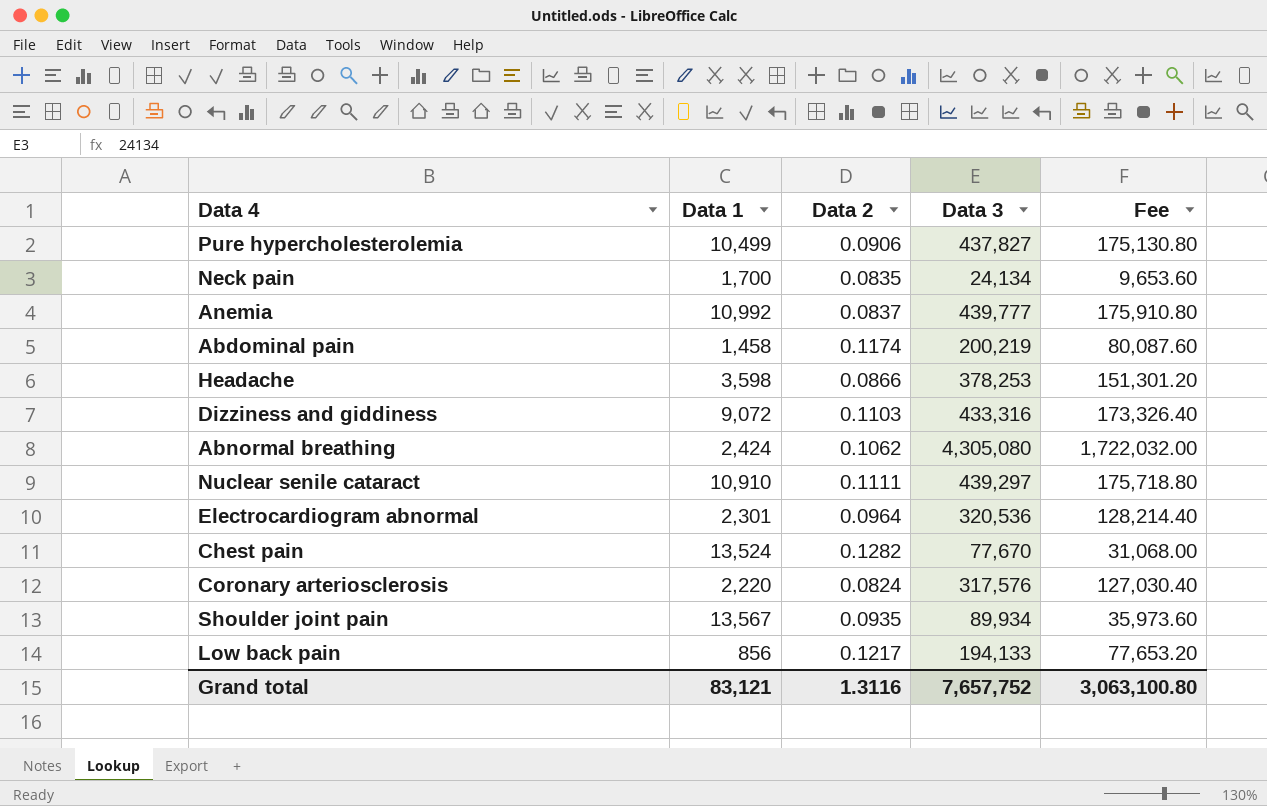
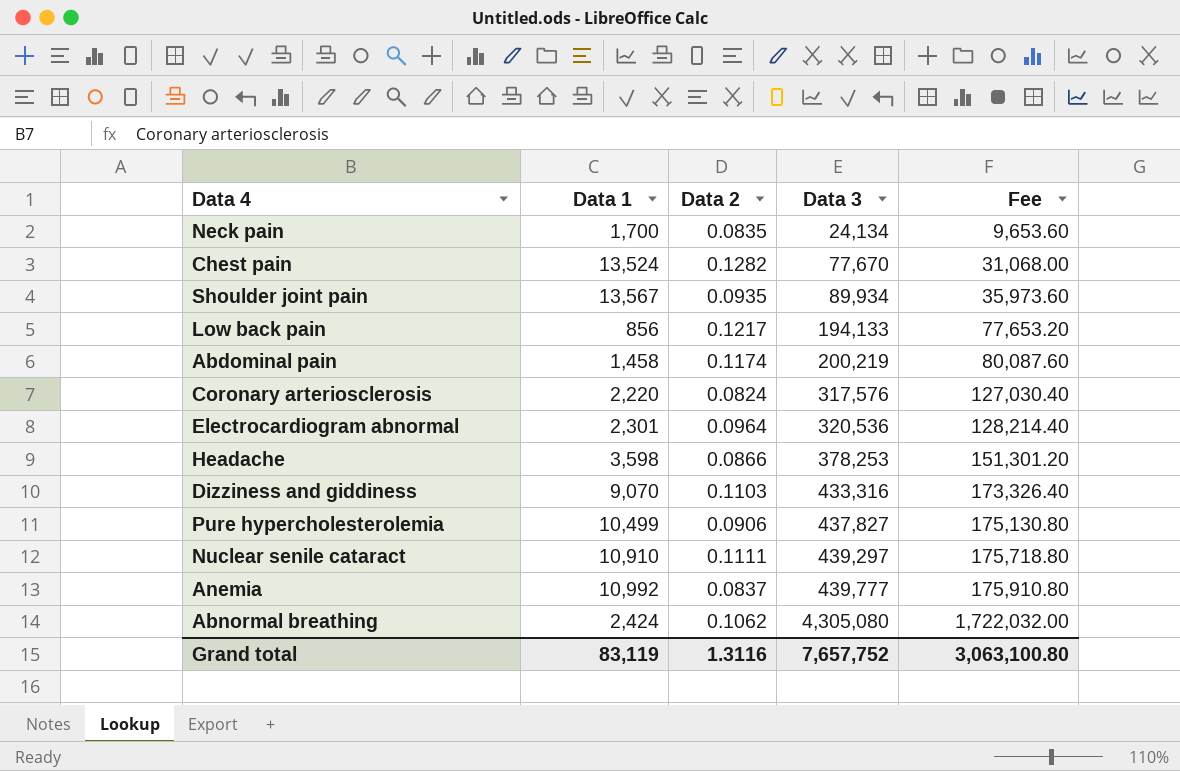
row order: none -> Data 3 ascending
Dizziness and giddiness | Data 1: 9,072 -> 9,070
Grand total | Data 1: 83,121 -> 83,119

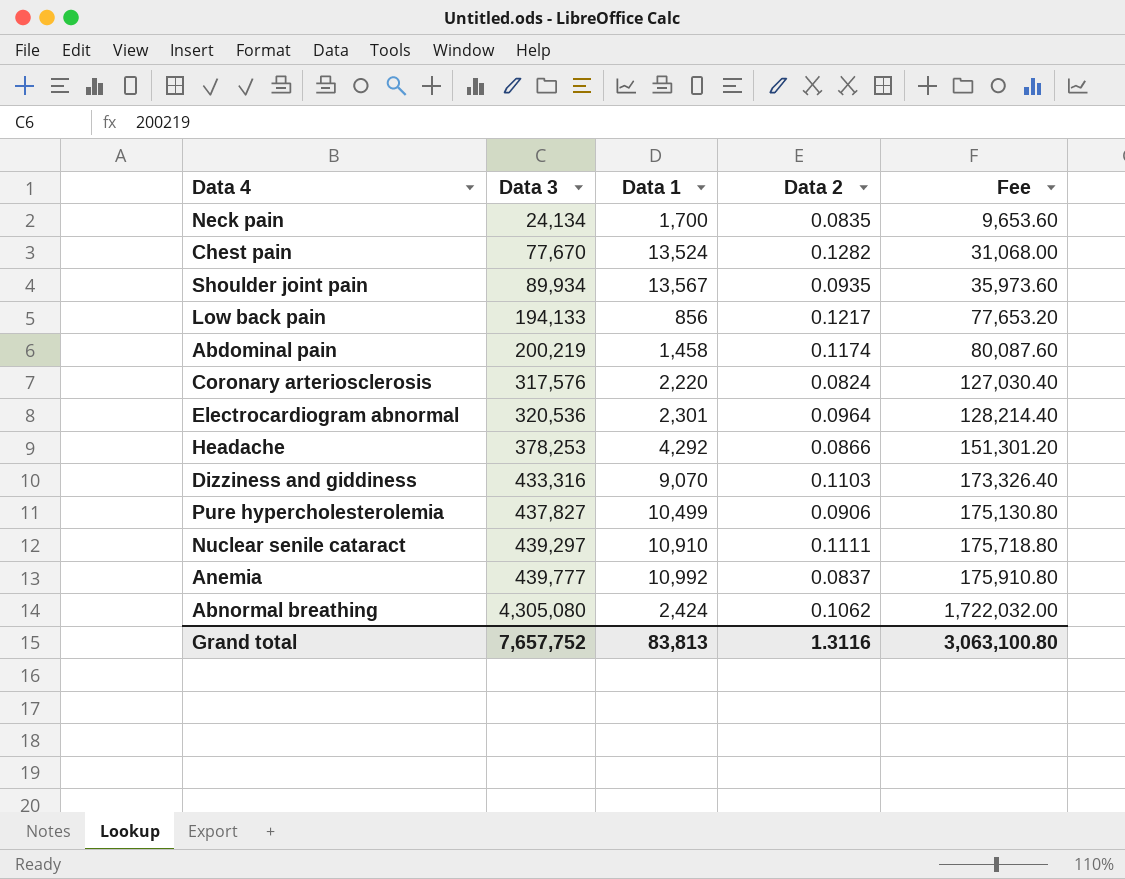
column Data 3 | position: 4 -> 2
Headache | Data 1: 3,598 -> 4,292
Grand total | Data 1: 83,119 -> 83,813

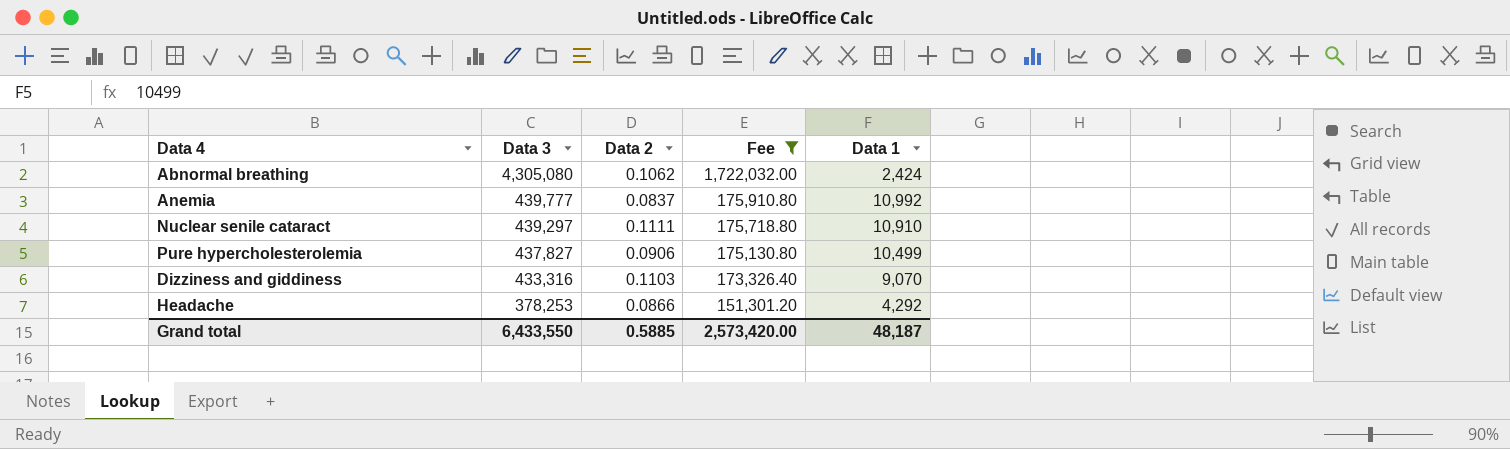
filter: none -> Fee >= 151,301.20
row order: Data 3 ascending -> Data 3 descending
column Data 1 | position: 3 -> 5
Grand total | Data 3: 7,657,752 -> 6,433,550
Grand total | Data 2: 1.3116 -> 0.5885
Grand total | Fee: 3,063,100.80 -> 2,573,420.00
Grand total | Data 1: 83,813 -> 48,187

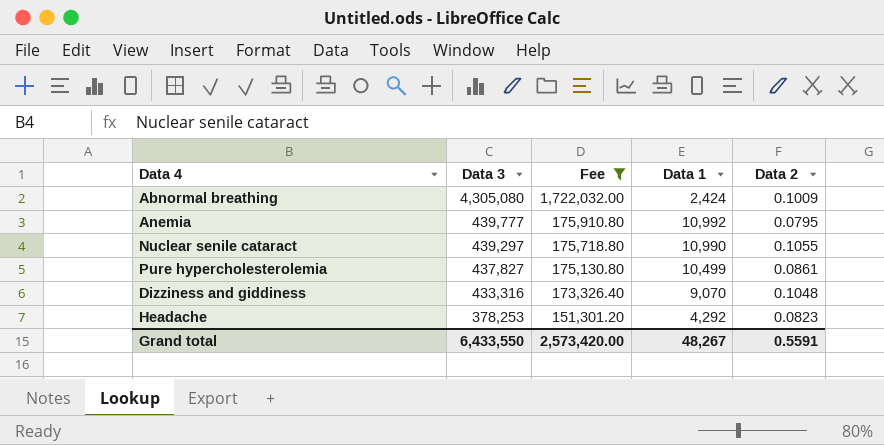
column Data 2 | position: 3 -> 5
Abnormal breathing | Data 2: 0.1062 -> 0.1009
Anemia | Data 2: 0.0837 -> 0.0795
Nuclear senile cataract | Data 1: 10,910 -> 10,990
Nuclear senile cataract | Data 2: 0.1111 -> 0.1055
Pure hypercholesterolemia | Data 2: 0.0906 -> 0.0861
Dizziness and giddiness | Data 2: 0.1103 -> 0.1048
Headache | Data 2: 0.0866 -> 0.0823
Grand total | Data 1: 48,187 -> 48,267
Grand total | Data 2: 0.5885 -> 0.5591

